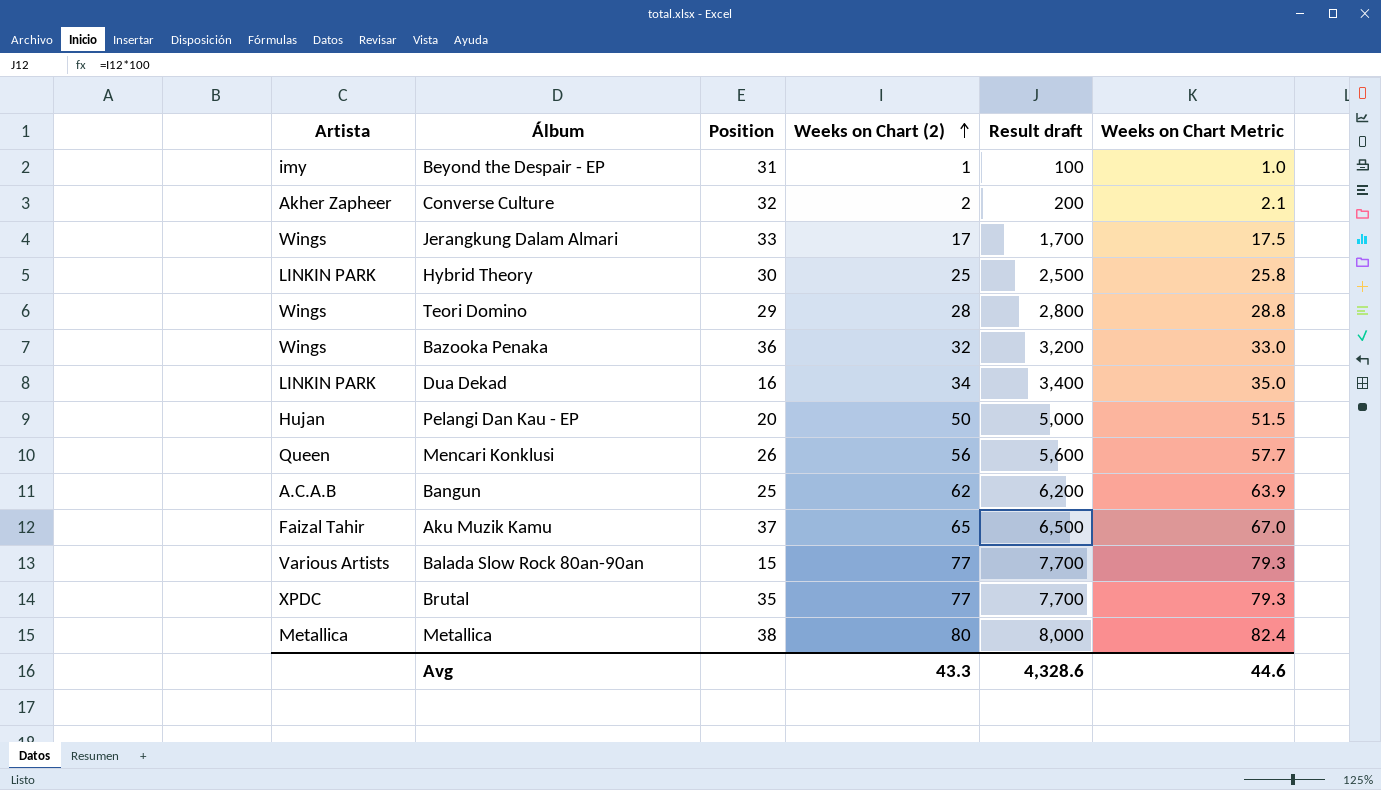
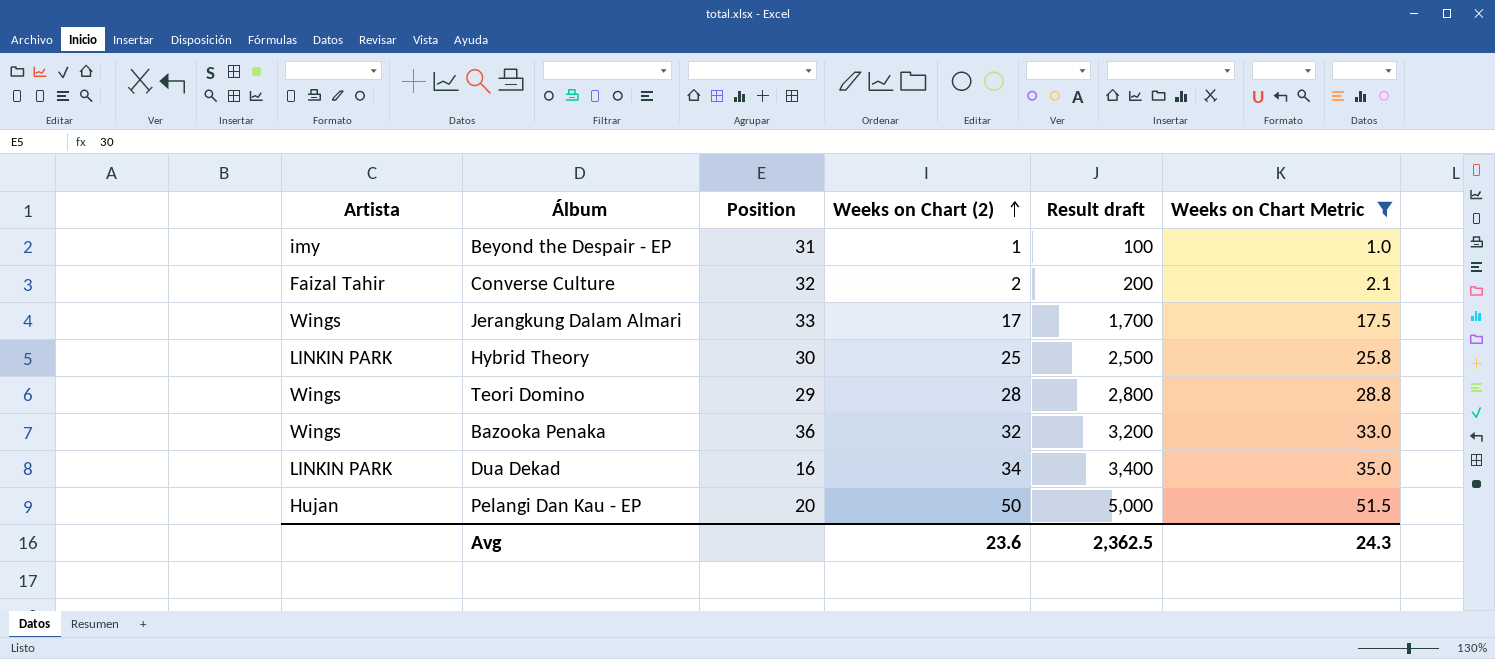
filter: none -> Weeks on Chart Metric <= 51.5
Converse Culture | Artista: Akher Zapheer -> Faizal Tahir
Avg | Weeks on Chart (2): 43.3 -> 23.6
Avg | Result draft: 4,328.6 -> 2,362.5
Avg | Weeks on Chart Metric: 44.6 -> 24.3

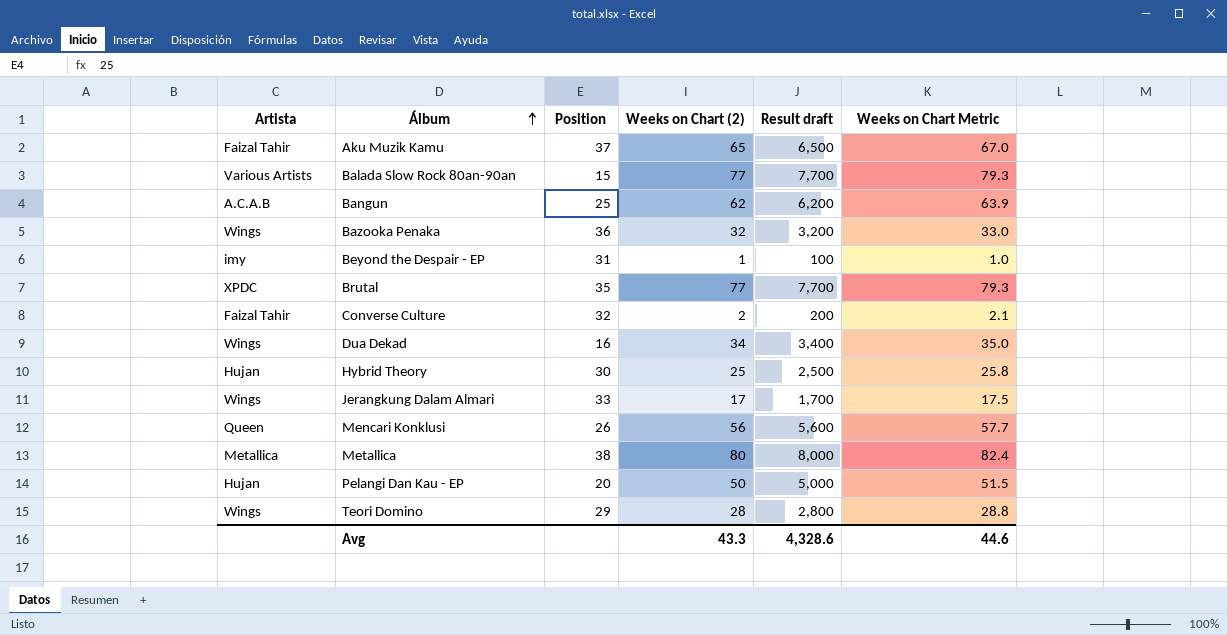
filter: Weeks on Chart Metric <= 51.5 -> none
row order: Weeks on Chart (2) ascending -> Álbum ascending
Dua Dekad | Artista: LINKIN PARK -> Wings
Hybrid Theory | Artista: LINKIN PARK -> Hujan
Avg | Weeks on Chart (2): 23.6 -> 43.3
Avg | Result draft: 2,362.5 -> 4,328.6
Avg | Weeks on Chart Metric: 24.3 -> 44.6

